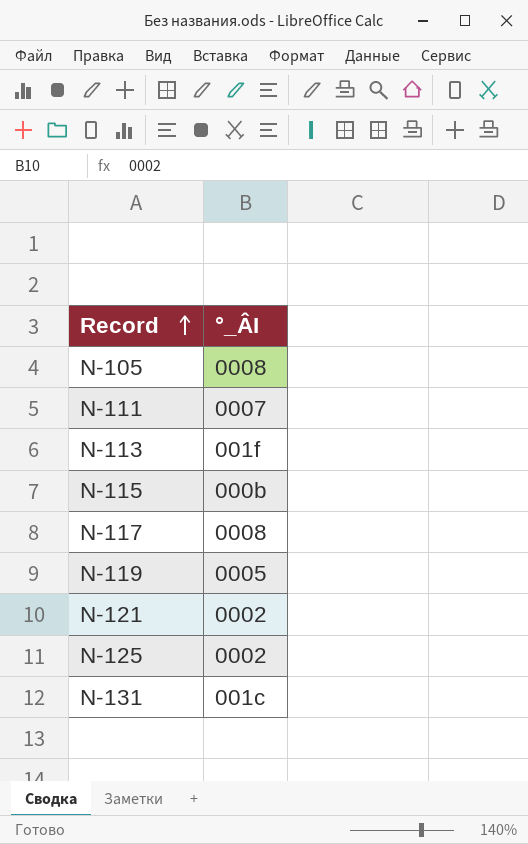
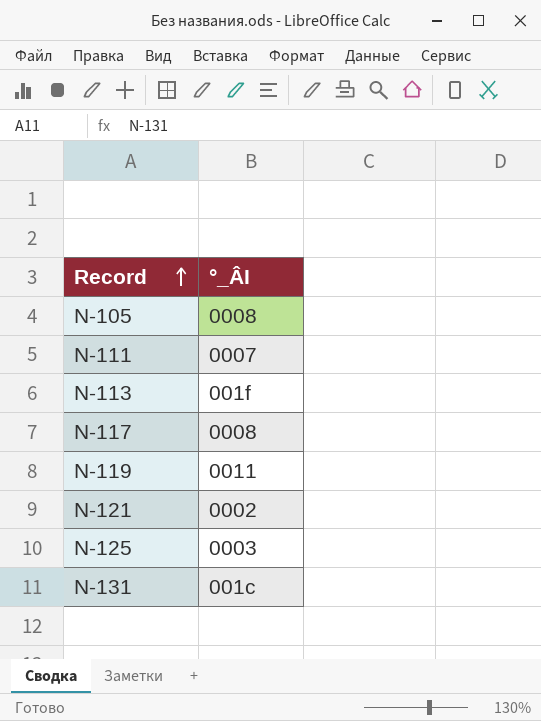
row N-115: 000b -> none
N-119 | °_ÂI: 0005 -> 0011
N-125 | °_ÂI: 0002 -> 0003

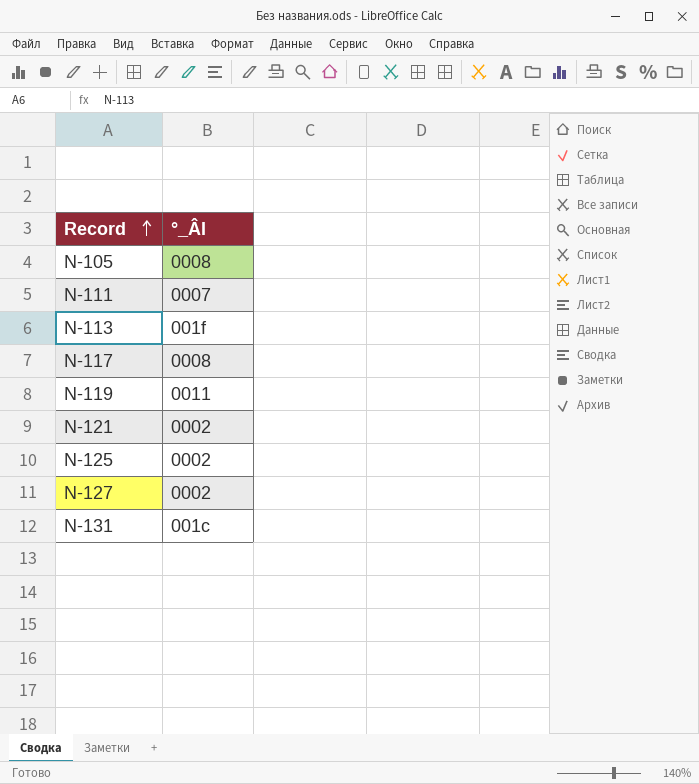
N-125 | °_ÂI: 0003 -> 0002
row N-127: none -> 0002

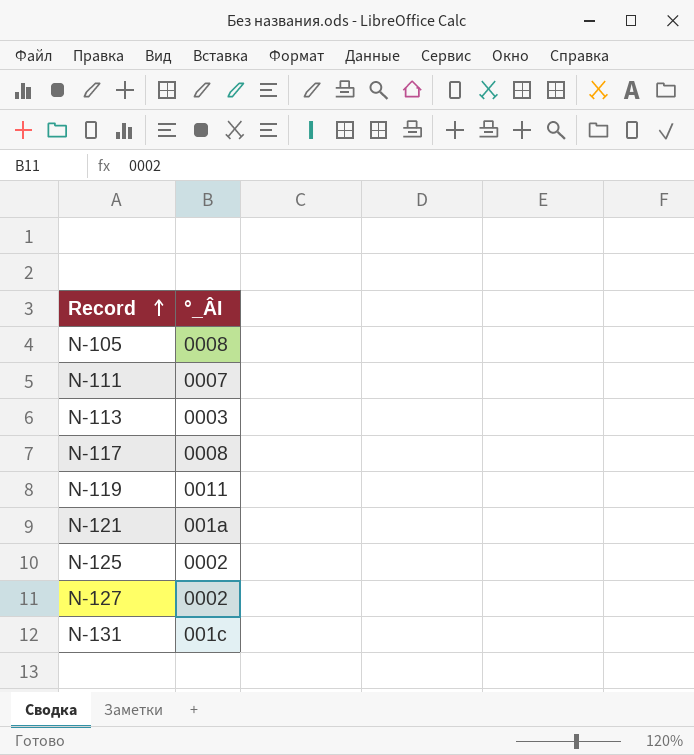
N-113 | °_ÂI: 001f -> 0003
N-121 | °_ÂI: 0002 -> 001a

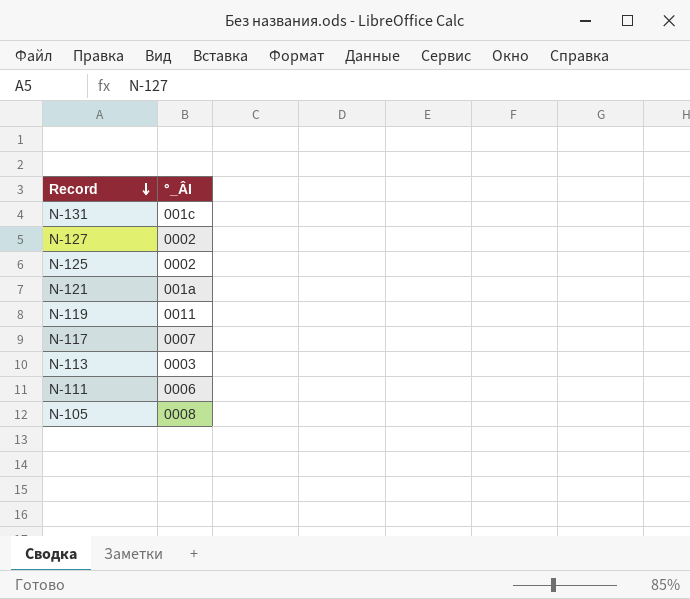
row order: Record ascending -> Record descending
N-117 | °_ÂI: 0008 -> 0007
N-111 | °_ÂI: 0007 -> 0006

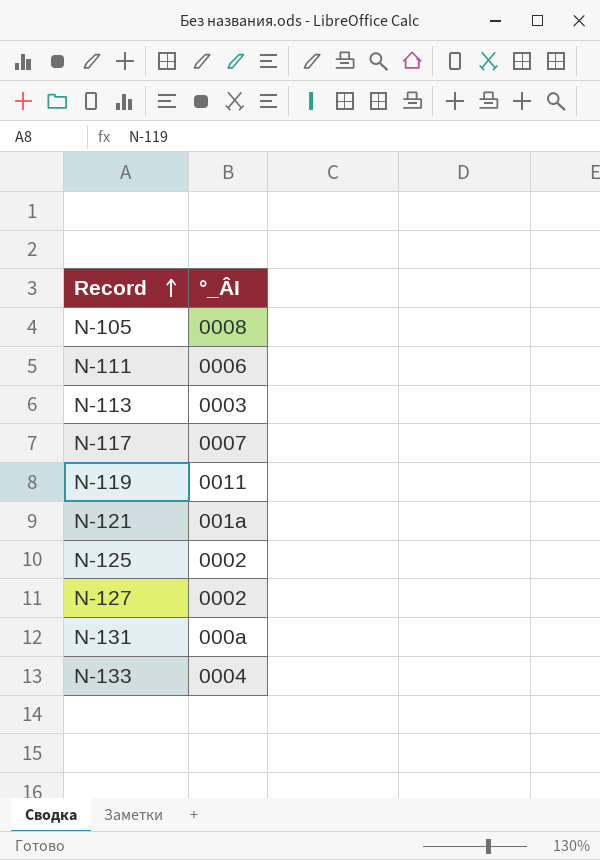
row order: Record descending -> Record ascending
N-131 | °_ÂI: 001c -> 000a
row N-133: none -> 0004

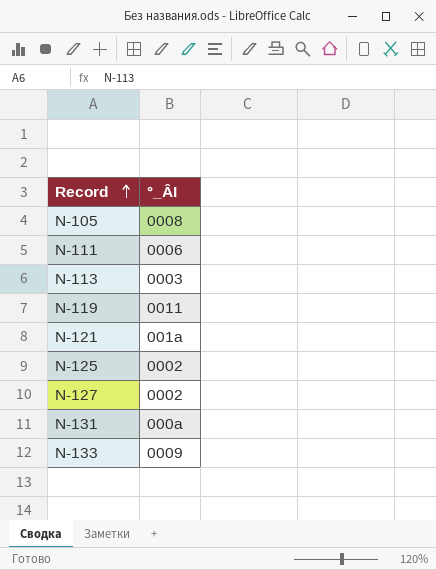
row N-117: 0007 -> none
N-133 | °_ÂI: 0004 -> 0009

